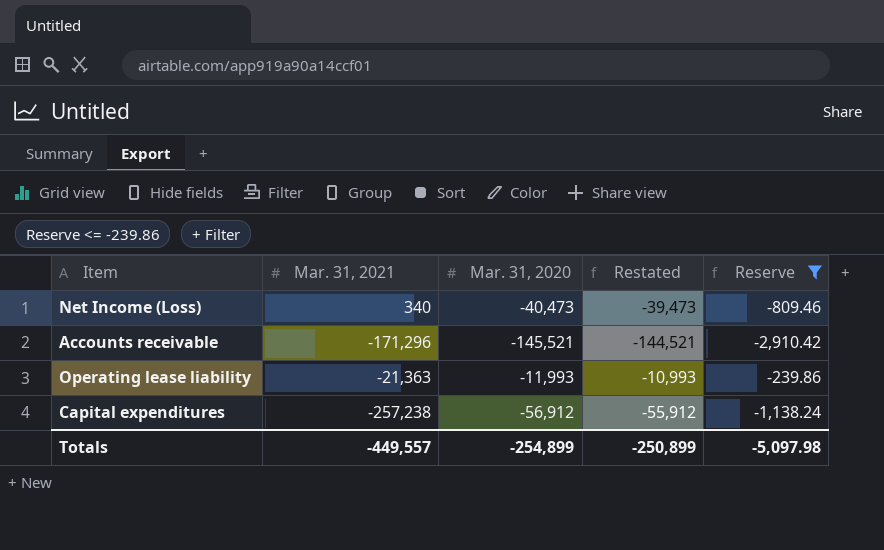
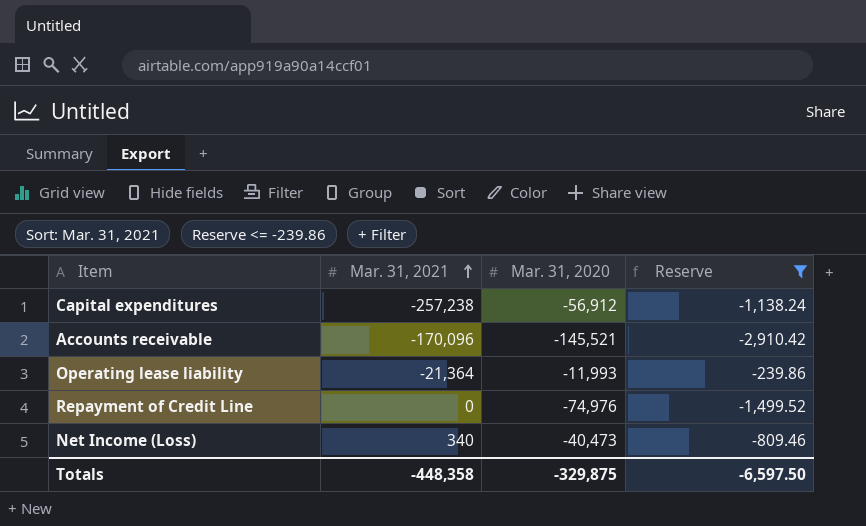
row order: none -> Mar. 31, 2021 ascending
column Restated | formula: [Mar. 31, 2020] + 1000 -> none
Accounts receivable | Mar. 31, 2021: -171,296 -> -170,096
Operating lease liability | Mar. 31, 2021: -21,363 -> -21,364
row Repayment of Credit Line: none -> 0 | -74,976 | -1,499.52
Totals | Mar. 31, 2021: -449,557 -> -448,358
Totals | Mar. 31, 2020: -254,899 -> -329,875
Totals | Reserve: -5,097.98 -> -6,597.50

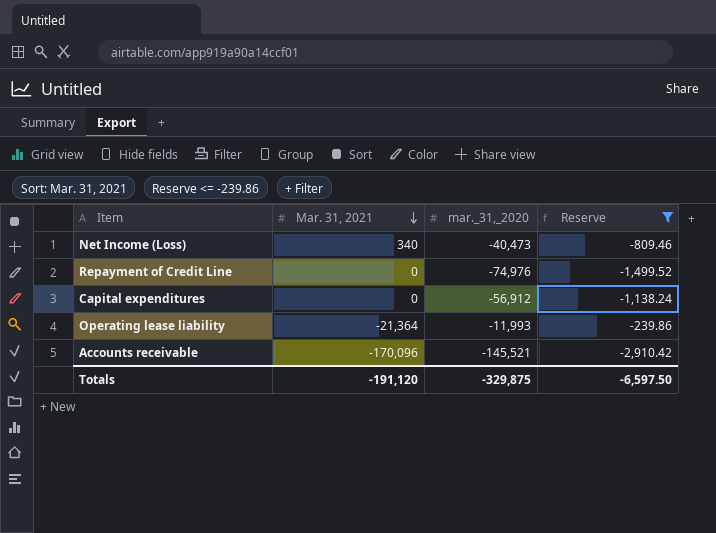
row order: Mar. 31, 2021 ascending -> Mar. 31, 2021 descending
column name: Mar. 31, 2020 -> mar._31,_2020
Capital expenditures | Mar. 31, 2021: -257,238 -> 0
Totals | Mar. 31, 2021: -448,358 -> -191,120

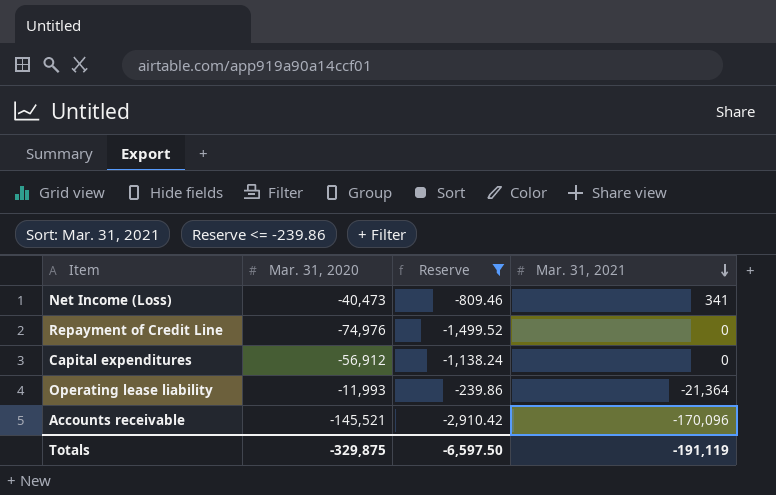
column name: mar._31,_2020 -> Mar. 31, 2020
column Mar. 31, 2021 | position: 2 -> 4
Net Income (Loss) | Mar. 31, 2021: 340 -> 341
Totals | Mar. 31, 2021: -191,120 -> -191,119

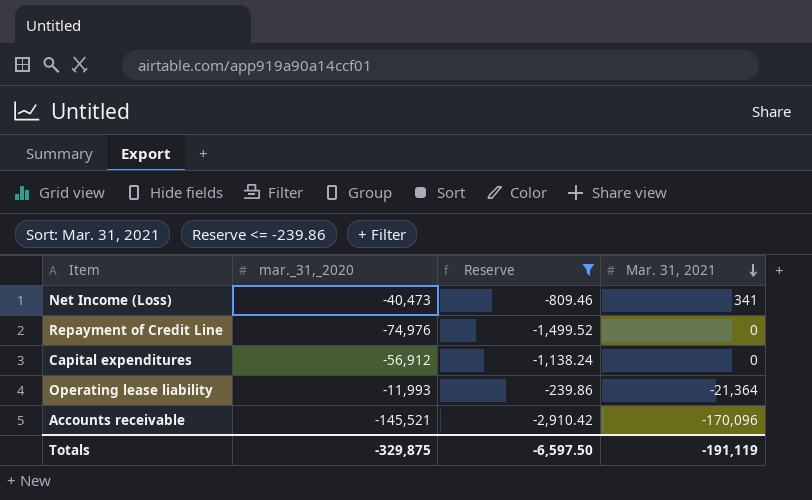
column name: Mar. 31, 2020 -> mar._31,_2020

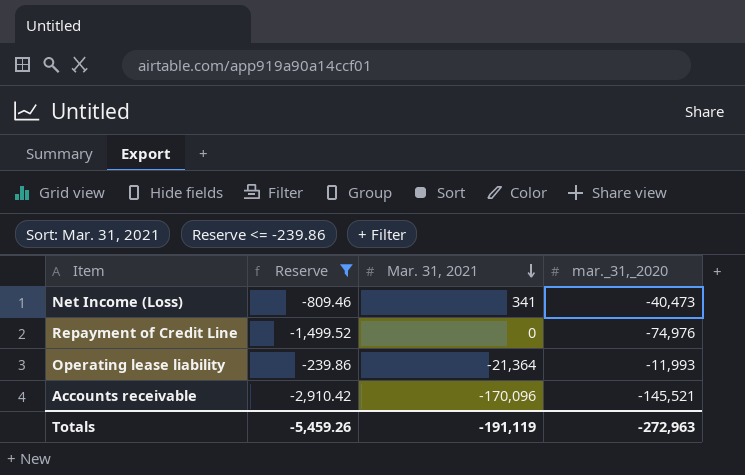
column mar._31,_2020 | position: 2 -> 4
row Capital expenditures: -56,912 | -1,138.24 | 0 -> none
Totals | Reserve: -6,597.50 -> -5,459.26
Totals | mar._31,_2020: -329,875 -> -272,963

